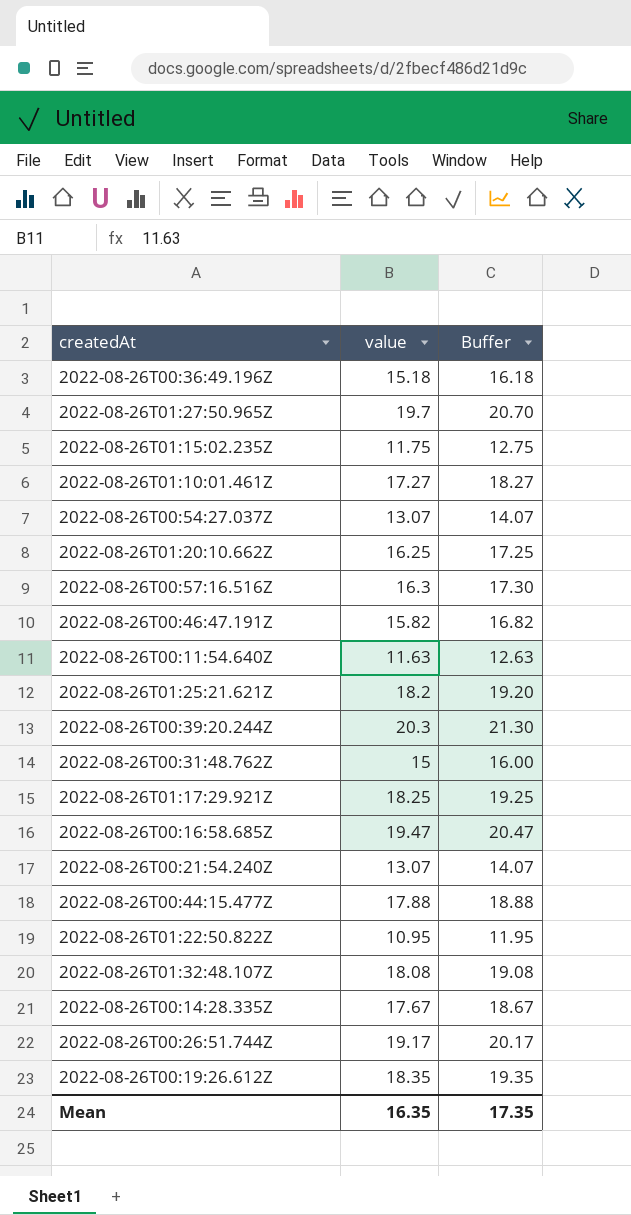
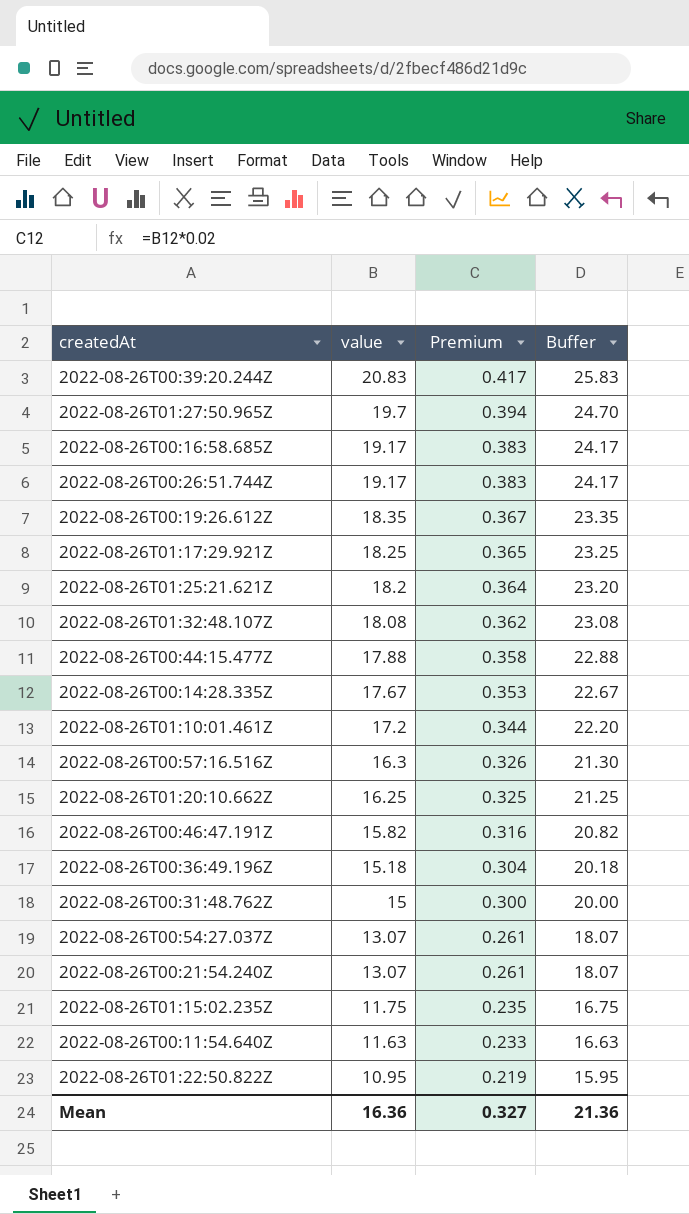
row order: none -> value descending
column Premium | formula: none -> [value] * 0.02
column Buffer | formula: [value] + 1 -> [value] + 5
2022-08-26T00:39:20.244Z | value: 20.3 -> 20.83
2022-08-26T00:16:58.685Z | value: 19.47 -> 19.17
2022-08-26T01:10:01.461Z | value: 17.27 -> 17.2
Mean | value: 16.35 -> 16.36
Mean | Buffer: 17.35 -> 21.36

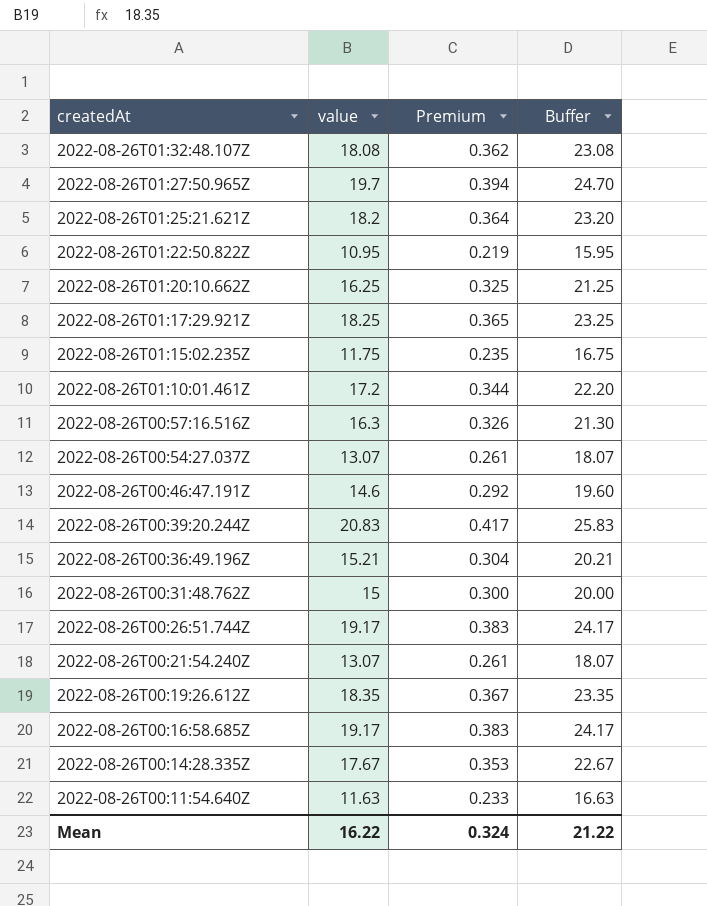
row order: value descending -> createdAt descending
row 2022-08-26T00:44:15.477Z: 17.88 | 0.358 | 22.88 -> none
2022-08-26T00:46:47.191Z | value: 15.82 -> 14.6
2022-08-26T00:46:47.191Z | Premium: 0.316 -> 0.292
2022-08-26T00:46:47.191Z | Buffer: 20.82 -> 19.60
2022-08-26T00:36:49.196Z | value: 15.18 -> 15.21
2022-08-26T00:36:49.196Z | Buffer: 20.18 -> 20.21
Mean | value: 16.36 -> 16.22
Mean | Premium: 0.327 -> 0.324
Mean | Buffer: 21.36 -> 21.22

